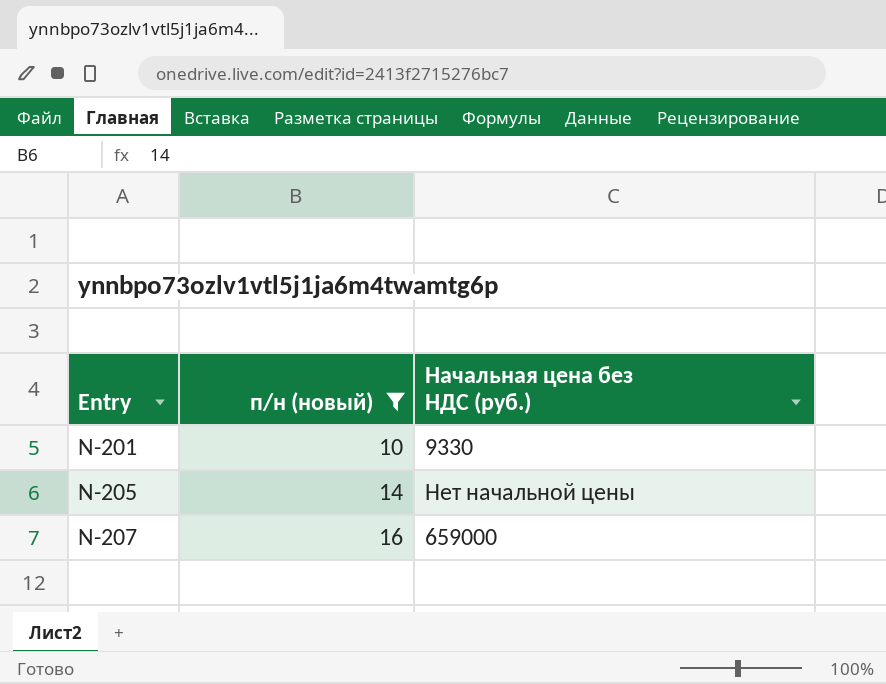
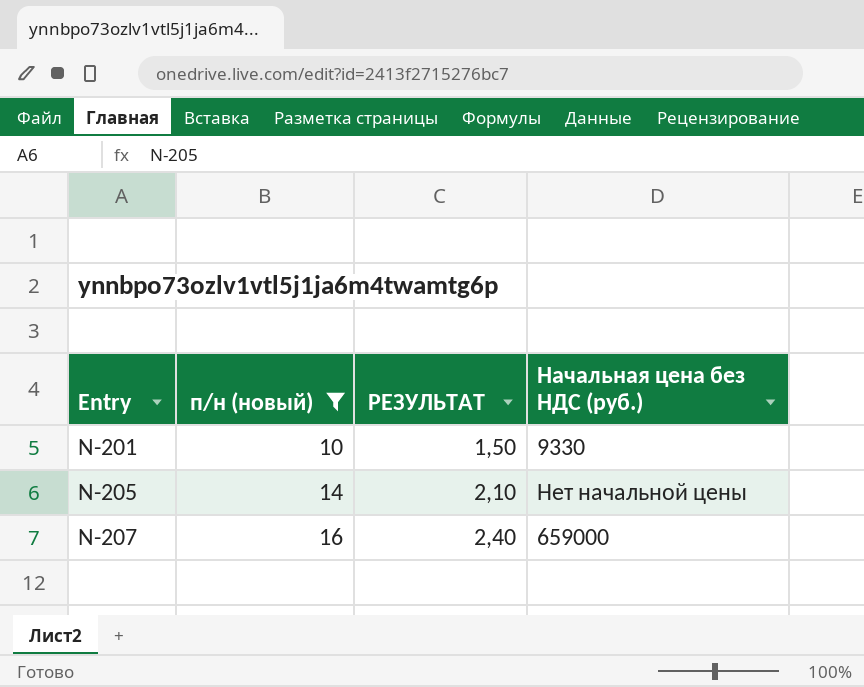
column РЕЗУЛЬТАТ | formula: none -> [п/н (новый)] * 0,15

